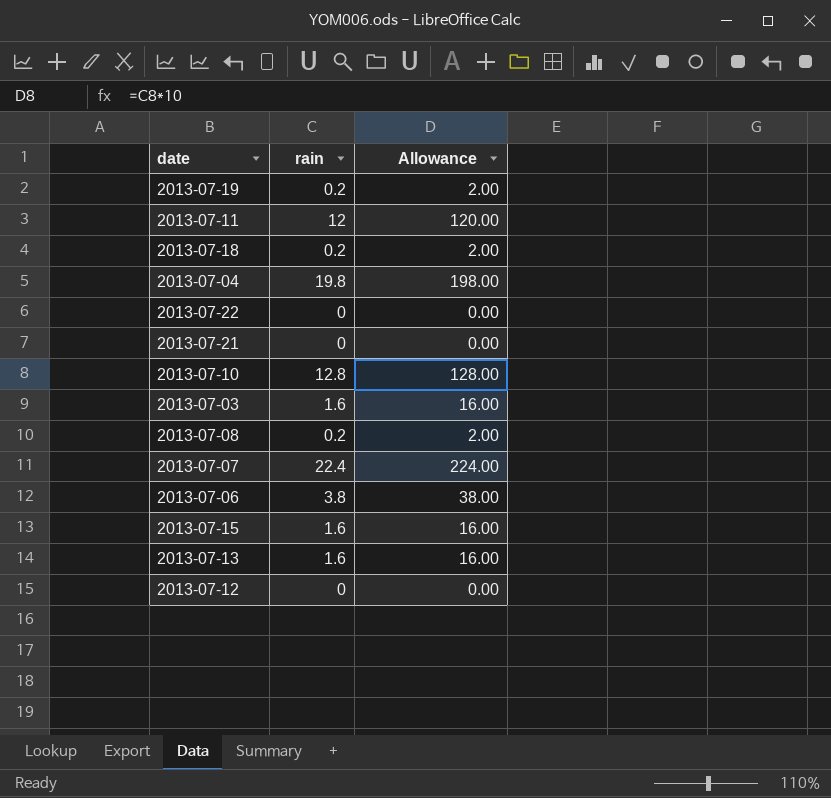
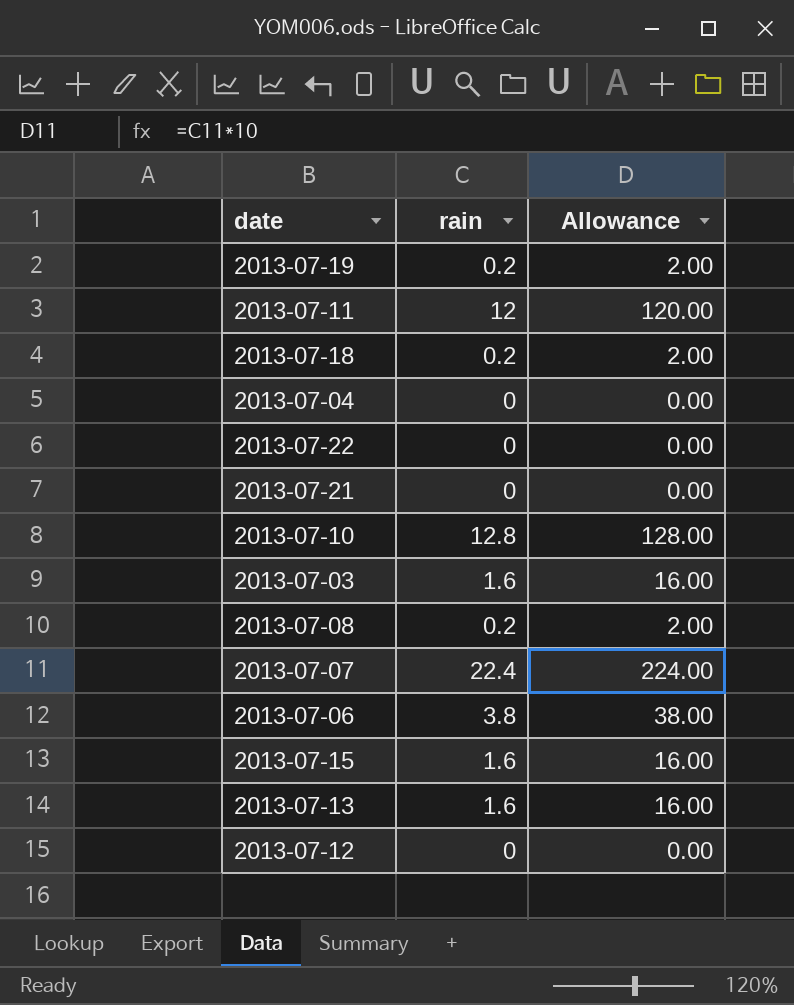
2013-07-04 | rain: 19.8 -> 0
2013-07-04 | Allowance: 198.00 -> 0.00

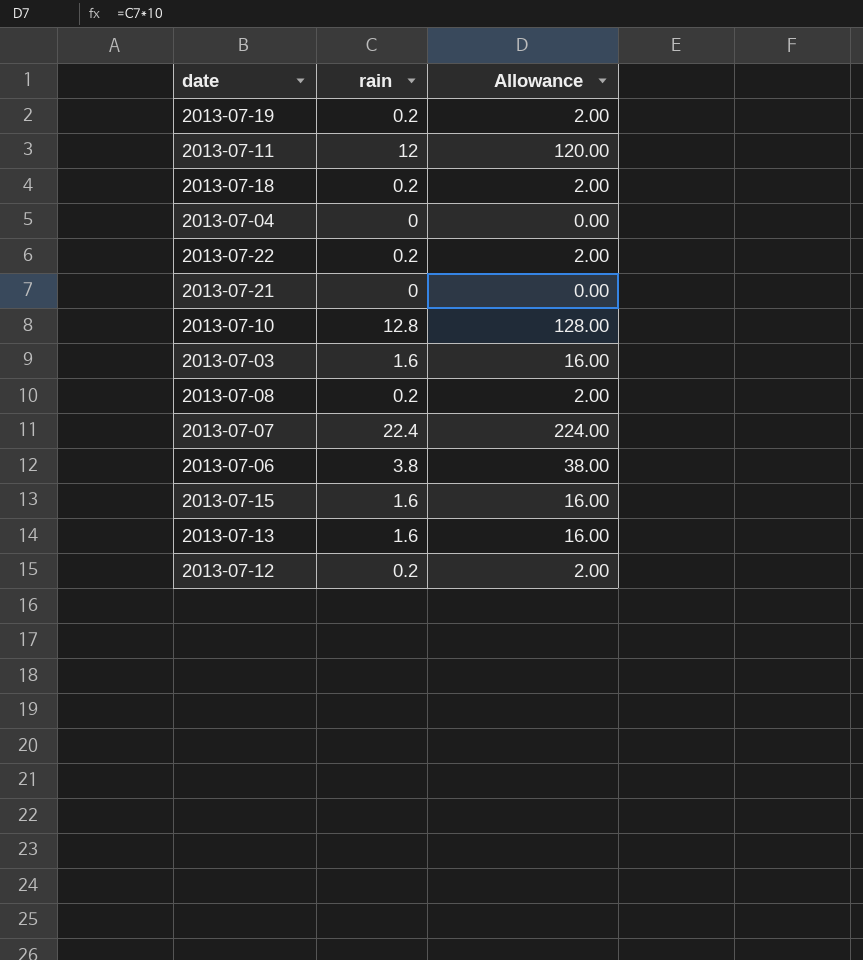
2013-07-22 | rain: 0 -> 0.2
2013-07-22 | Allowance: 0.00 -> 2.00
2013-07-12 | rain: 0 -> 0.2
2013-07-12 | Allowance: 0.00 -> 2.00

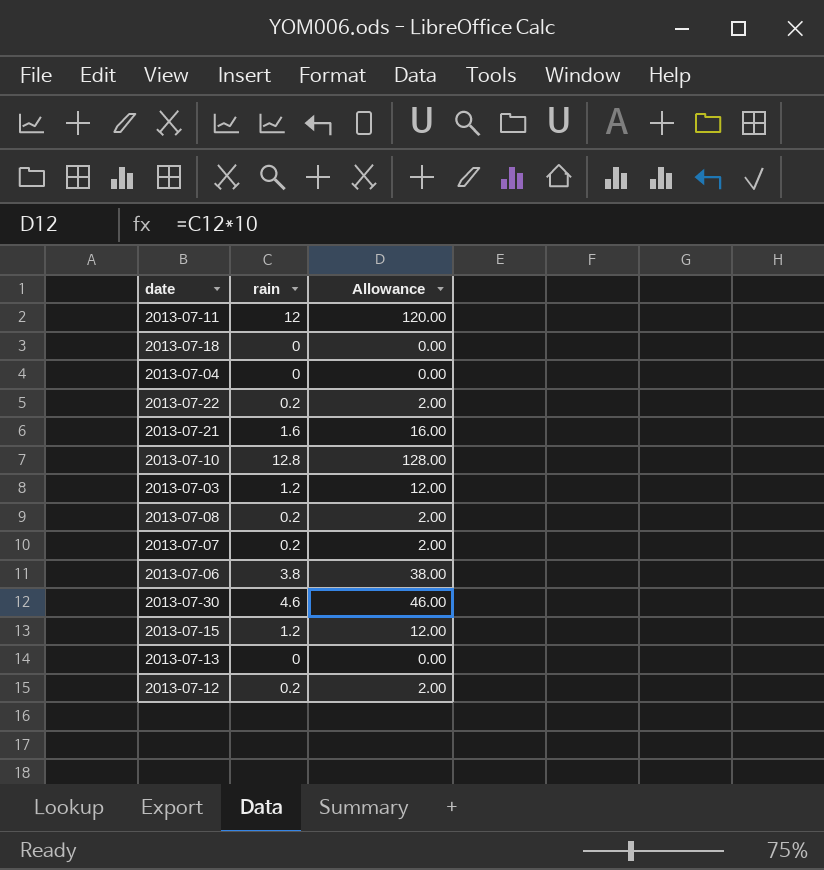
row 2013-07-19: 0.2 | 2.00 -> none
2013-07-18 | rain: 0.2 -> 0
2013-07-18 | Allowance: 2.00 -> 0.00
2013-07-21 | rain: 0 -> 1.6
2013-07-21 | Allowance: 0.00 -> 16.00
2013-07-03 | rain: 1.6 -> 1.2
2013-07-03 | Allowance: 16.00 -> 12.00
2013-07-07 | rain: 22.4 -> 0.2
2013-07-07 | Allowance: 224.00 -> 2.00
row 2013-07-30: none -> 4.6 | 46.00
2013-07-15 | rain: 1.6 -> 1.2
2013-07-15 | Allowance: 16.00 -> 12.00
2013-07-13 | rain: 1.6 -> 0
2013-07-13 | Allowance: 16.00 -> 0.00

